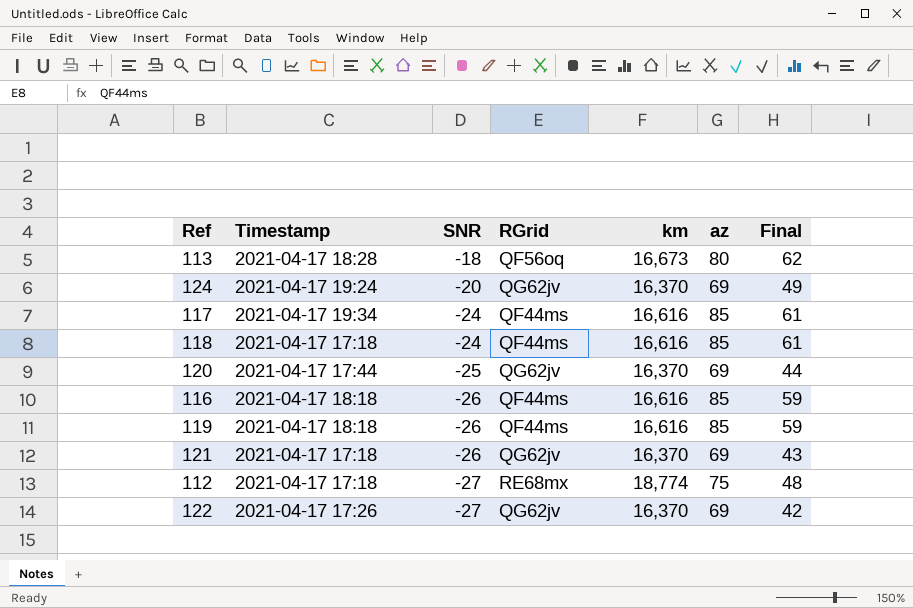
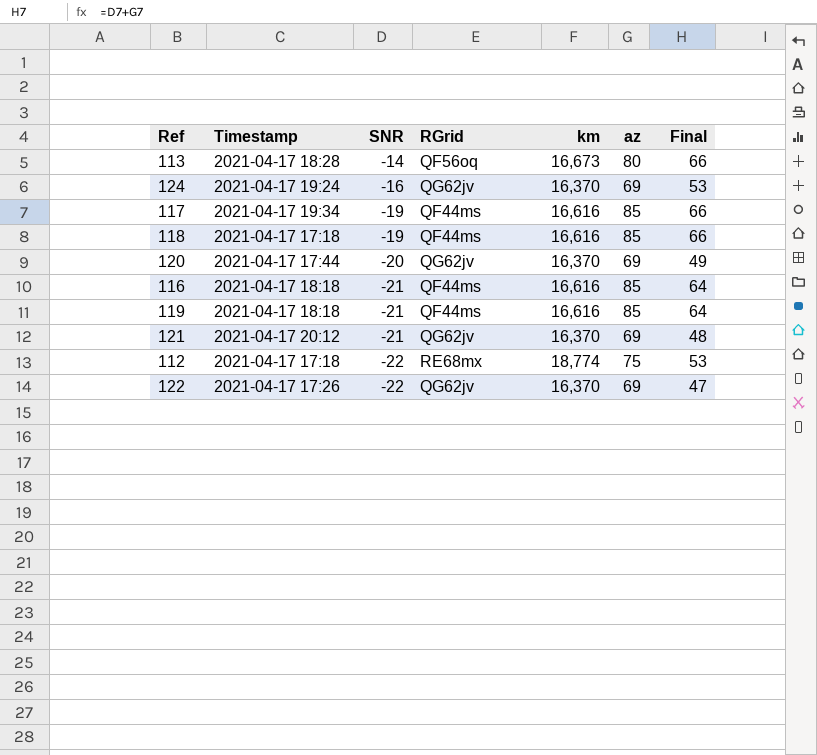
113 | SNR: -18 -> -14
113 | Final: 62 -> 66
124 | SNR: -20 -> -16
124 | Final: 49 -> 53
117 | SNR: -24 -> -19
117 | Final: 61 -> 66
118 | SNR: -24 -> -19
118 | Final: 61 -> 66
120 | SNR: -25 -> -20
120 | Final: 44 -> 49
116 | SNR: -26 -> -21
116 | Final: 59 -> 64
119 | SNR: -26 -> -21
119 | Final: 59 -> 64
121 | Timestamp: 2021-04-17 17:18 -> 2021-04-17 20:12
121 | SNR: -26 -> -21
121 | Final: 43 -> 48
112 | SNR: -27 -> -22
112 | Final: 48 -> 53
122 | SNR: -27 -> -22
122 | Final: 42 -> 47

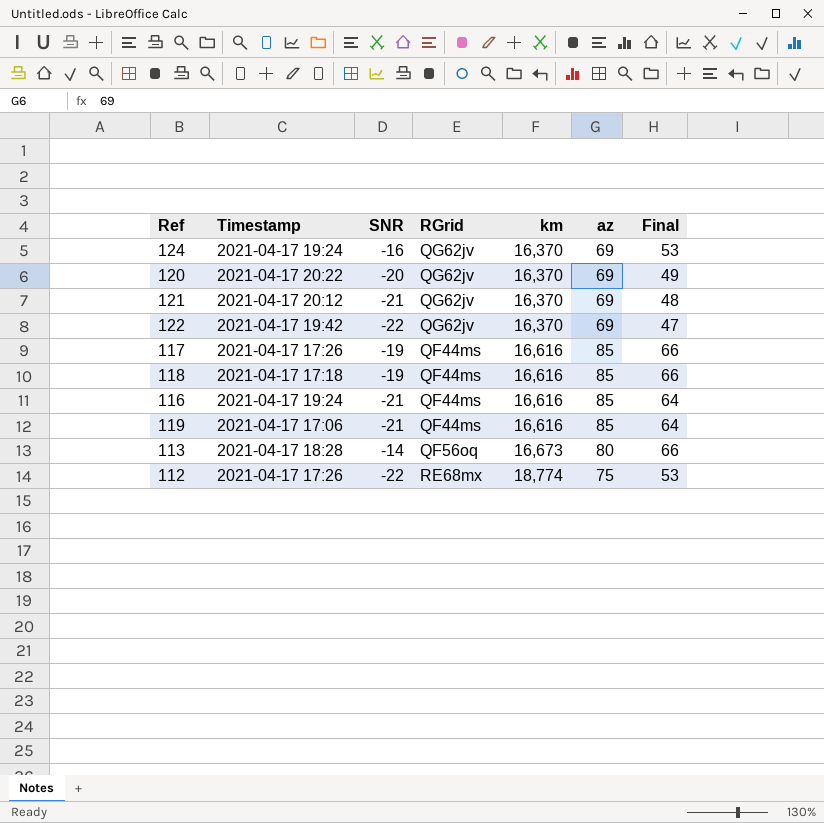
row order: SNR descending -> km ascending
120 | Timestamp: 2021-04-17 17:44 -> 2021-04-17 20:22
122 | Timestamp: 2021-04-17 17:26 -> 2021-04-17 19:42
117 | Timestamp: 2021-04-17 19:34 -> 2021-04-17 17:26
116 | Timestamp: 2021-04-17 18:18 -> 2021-04-17 19:24
119 | Timestamp: 2021-04-17 18:18 -> 2021-04-17 17:06
112 | Timestamp: 2021-04-17 17:18 -> 2021-04-17 17:26

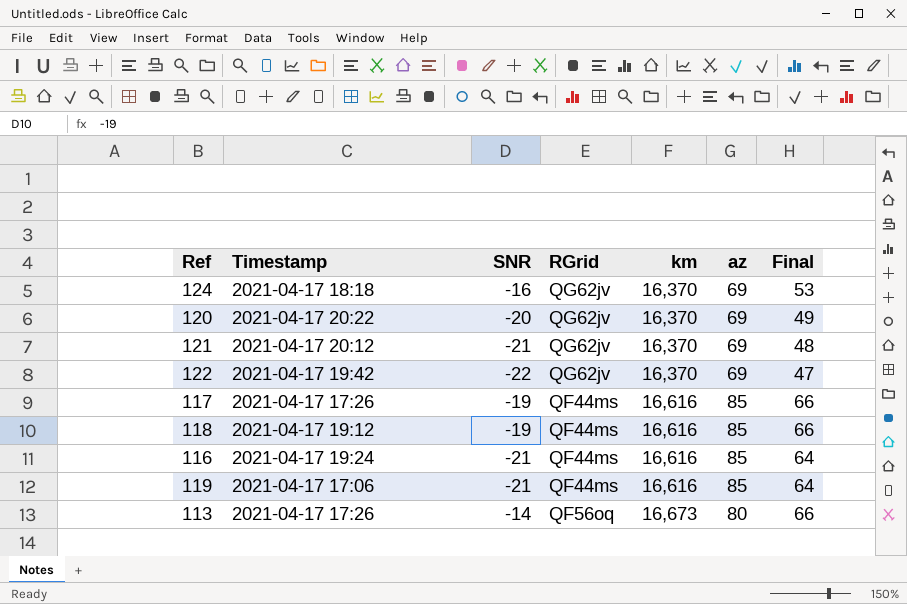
row 112: 2021-04-17 17:26 | -22 | RE68mx | 18,774 | 75 | 53 -> none
124 | Timestamp: 2021-04-17 19:24 -> 2021-04-17 18:18
118 | Timestamp: 2021-04-17 17:18 -> 2021-04-17 19:12
113 | Timestamp: 2021-04-17 18:28 -> 2021-04-17 17:26

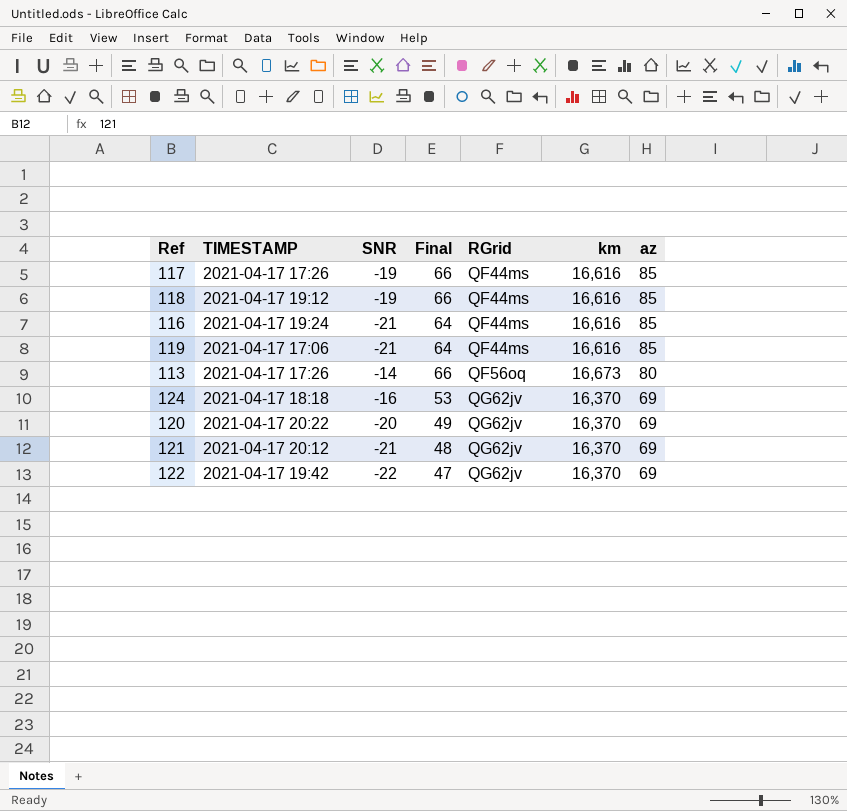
row order: km ascending -> RGrid ascending
column name: Timestamp -> TIMESTAMP
column Final | position: 7 -> 4

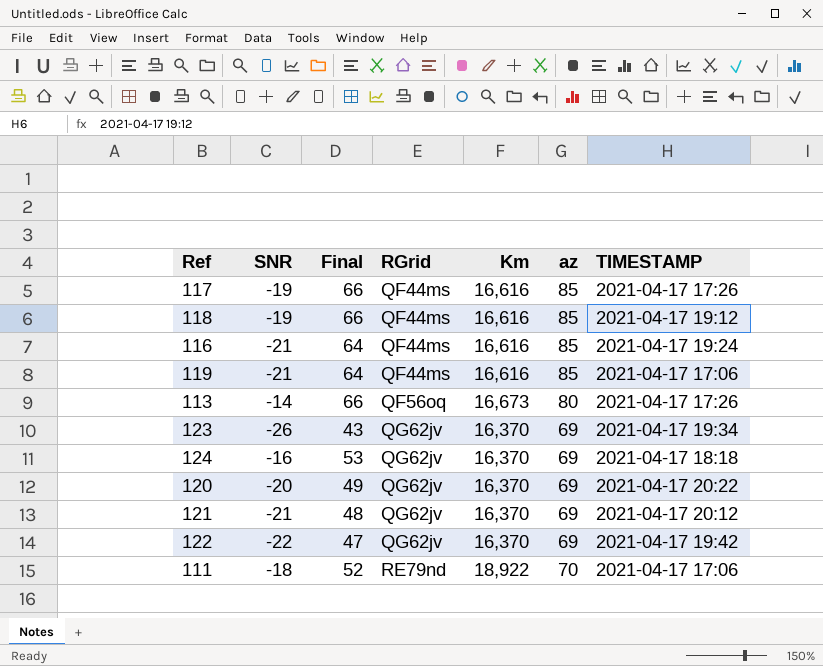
column name: km -> Km
column TIMESTAMP | position: 2 -> 7
row 123: none -> -26 | 43 | QG62jv | 16,370 | 69 | 2021-04-17 19:34
row 111: none -> -18 | 52 | RE79nd | 18,922 | 70 | 2021-04-17 17:06

